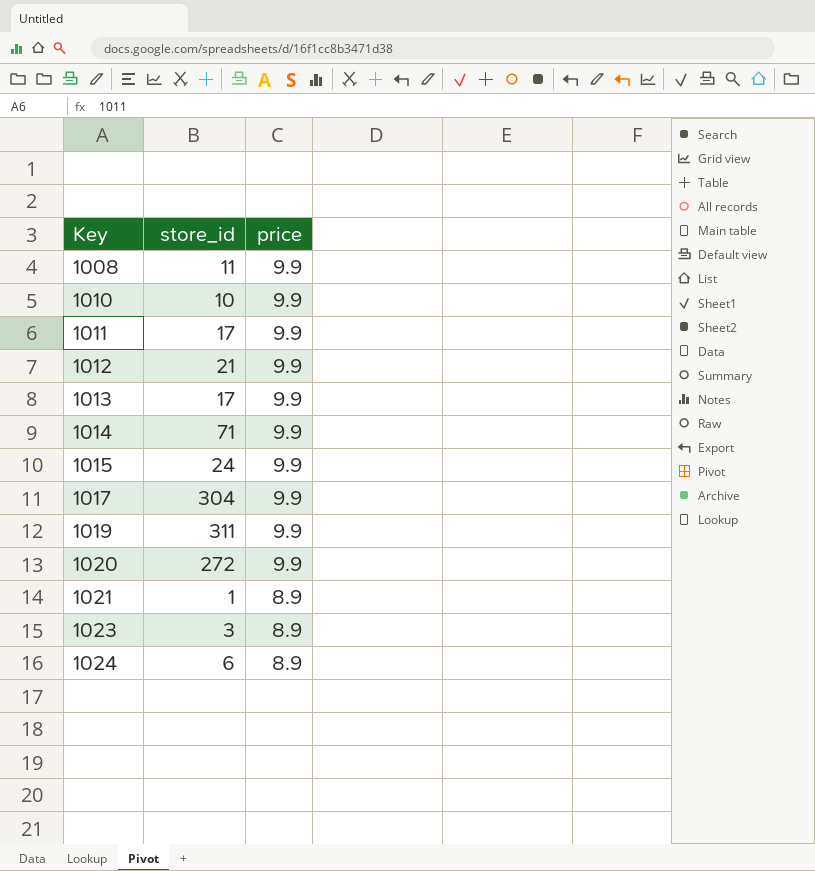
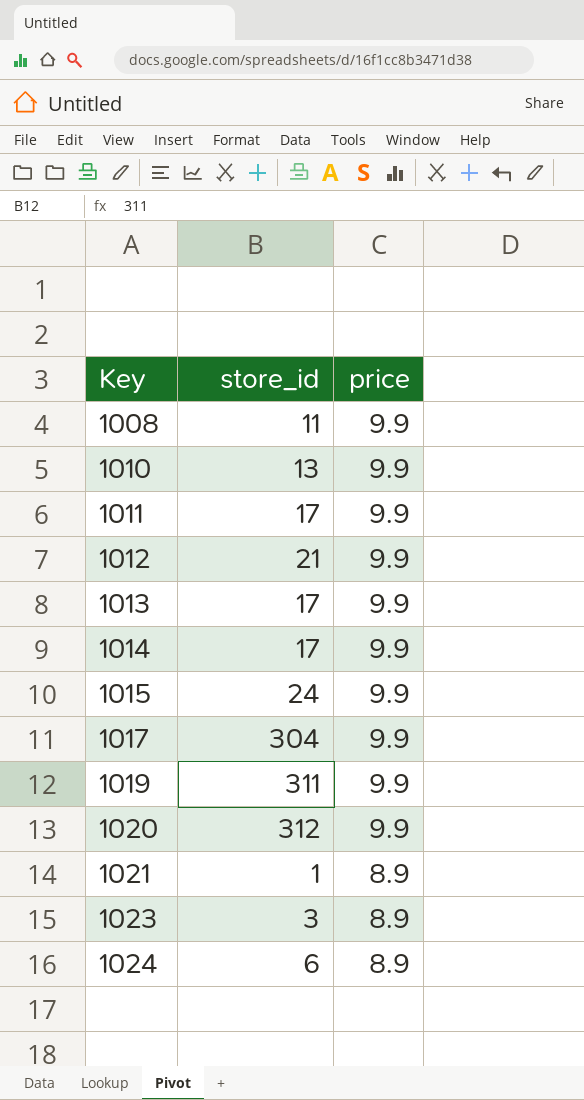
1010 | store_id: 10 -> 13
1014 | store_id: 71 -> 17
1020 | store_id: 272 -> 312

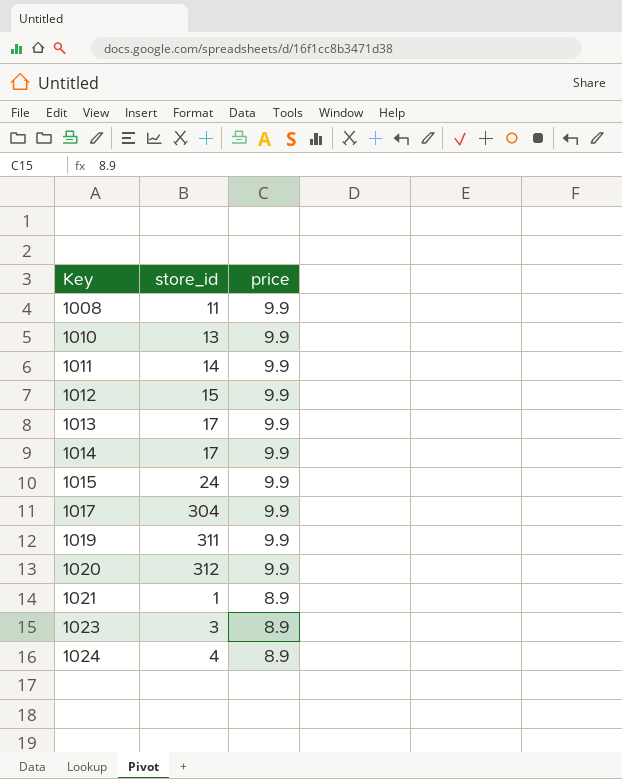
1011 | store_id: 17 -> 14
1012 | store_id: 21 -> 15
1024 | store_id: 6 -> 4

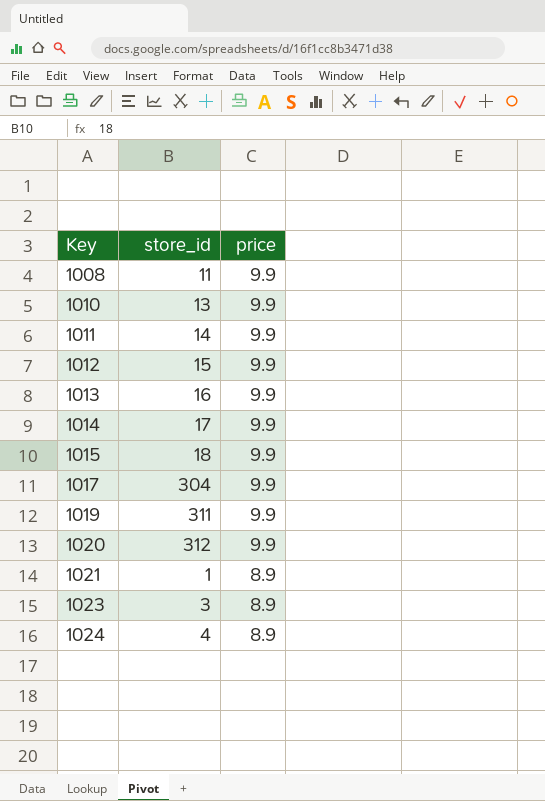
1013 | store_id: 17 -> 16
1015 | store_id: 24 -> 18

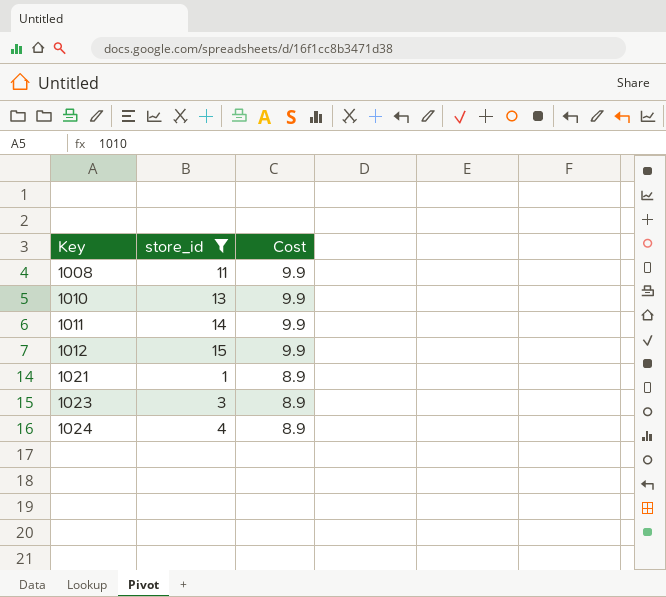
filter: none -> store_id <= 15
column name: price -> Cost

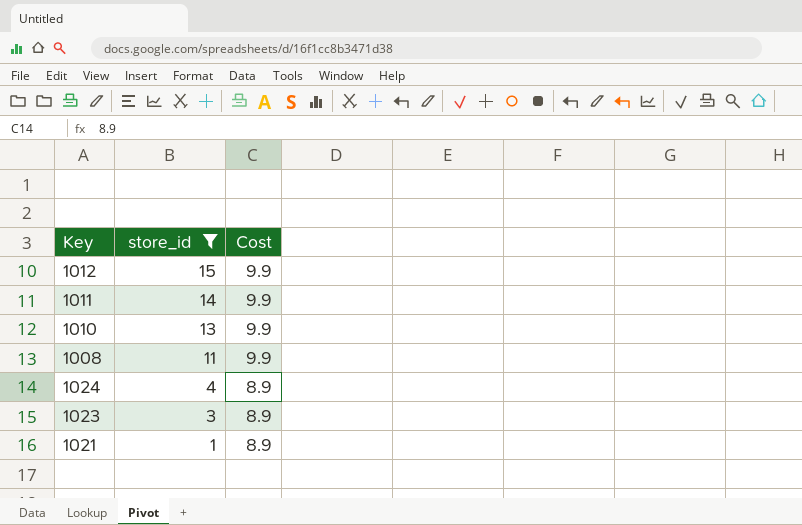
row order: Key ascending -> store_id descending

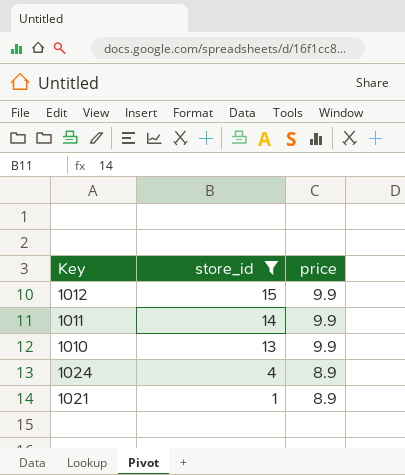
column name: Cost -> price
row 1008: 11 | 9.9 -> none
row 1023: 3 | 8.9 -> none

